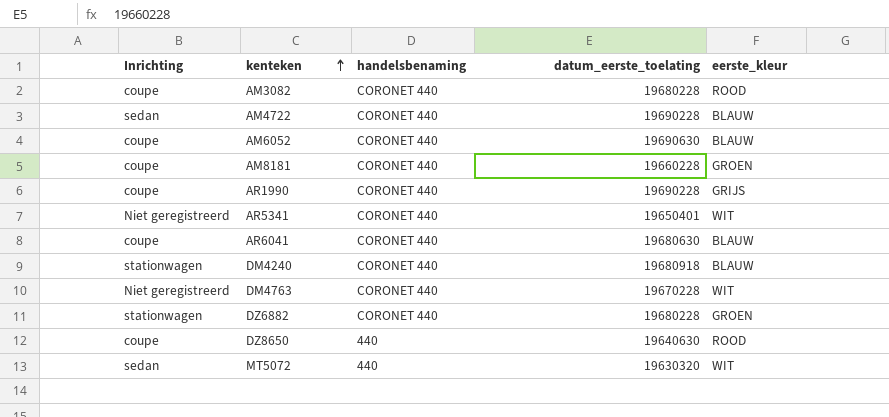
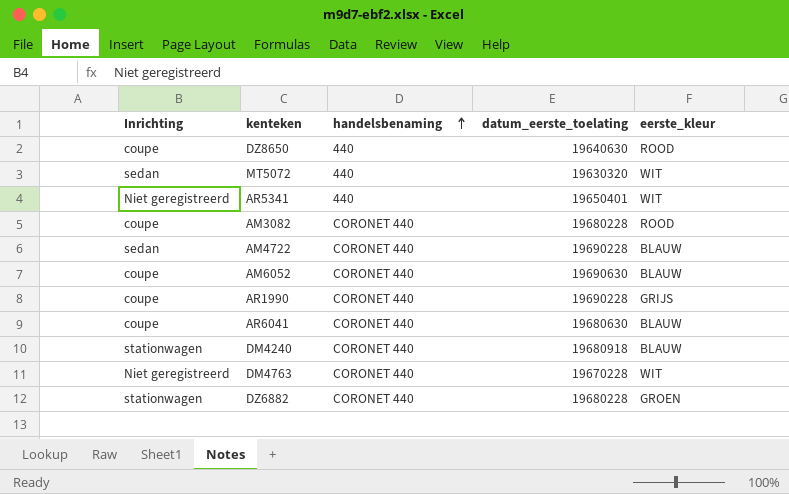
row order: kenteken ascending -> handelsbenaming ascending
row AM8181: coupe | CORONET 440 | 19660228 | GROEN -> none
AR5341 | handelsbenaming: CORONET 440 -> 440

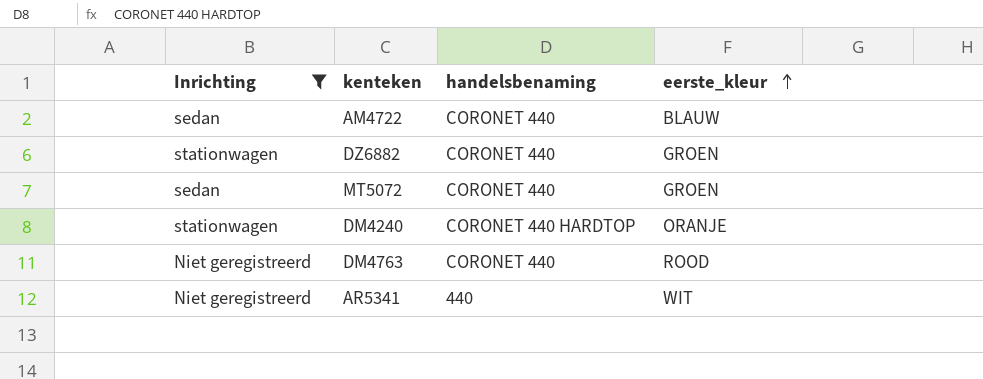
filter: none -> Inrichting != coupe
row order: handelsbenaming ascending -> eerste_kleur ascending
column datum_eerste_toelating | position: 4 -> none
MT5072 | handelsbenaming: 440 -> CORONET 440
MT5072 | eerste_kleur: WIT -> GROEN
DM4240 | handelsbenaming: CORONET 440 -> CORONET 440 HARDTOP
DM4240 | eerste_kleur: BLAUW -> ORANJE
DM4763 | eerste_kleur: WIT -> ROOD

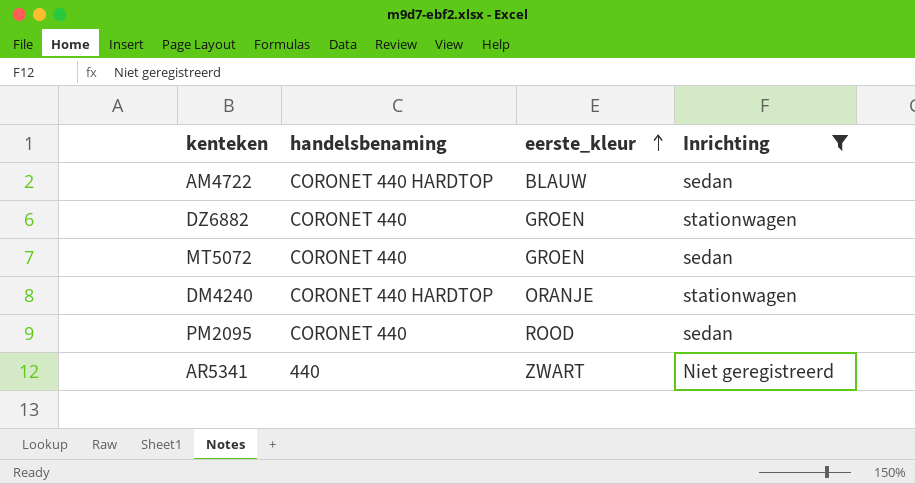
column Inrichting | position: 1 -> 4
row DM4763: Niet geregistreerd | CORONET 440 | ROOD -> none
AM4722 | handelsbenaming: CORONET 440 -> CORONET 440 HARDTOP
row PM2095: none -> CORONET 440 | ROOD | sedan
AR5341 | eerste_kleur: WIT -> ZWART

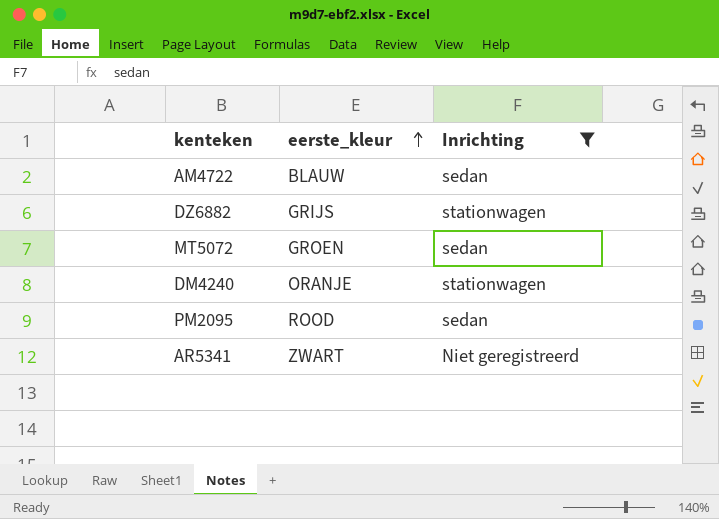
column handelsbenaming | position: 2 -> none
DZ6882 | eerste_kleur: GROEN -> GRIJS

